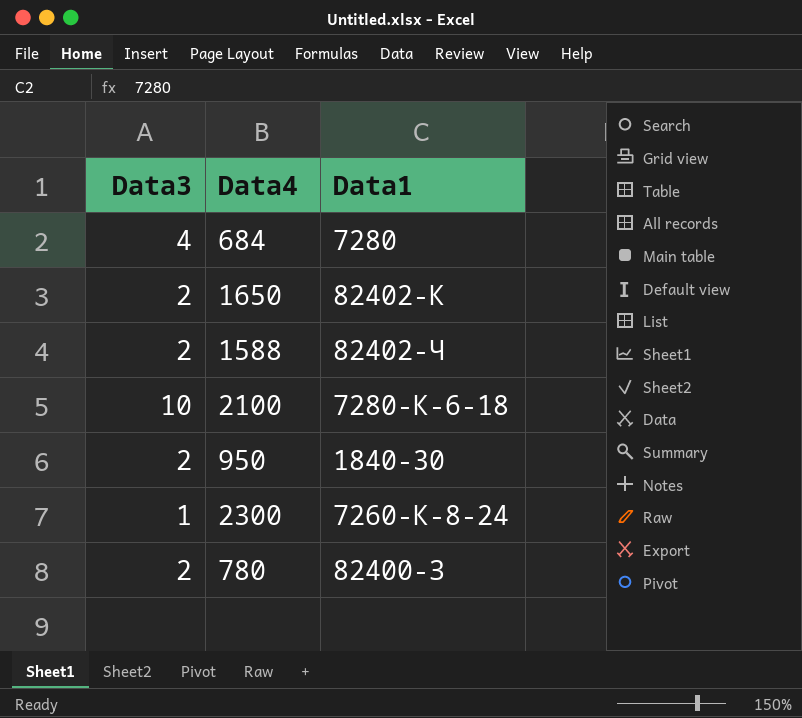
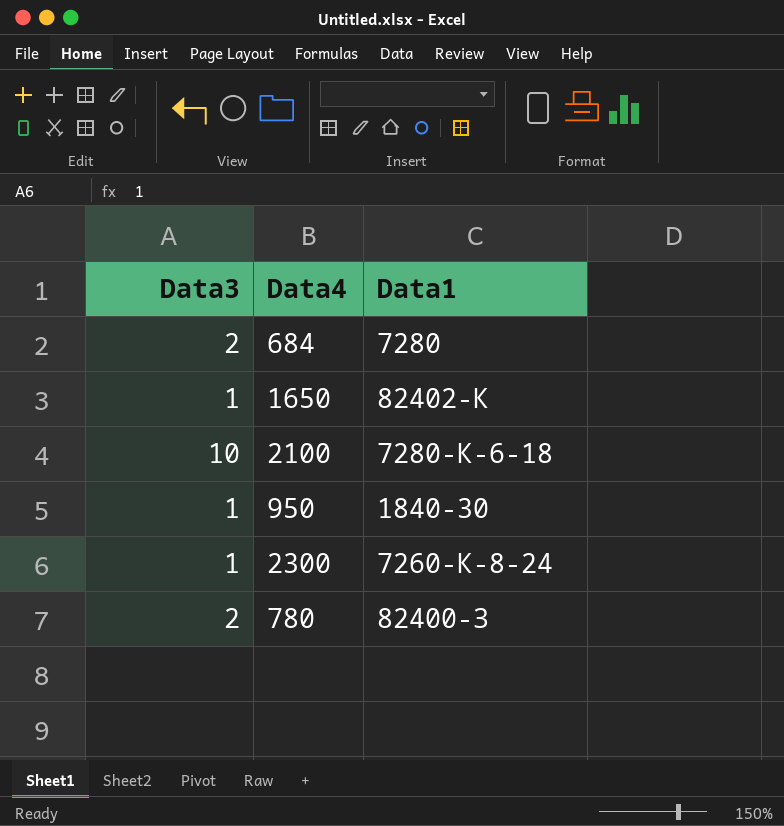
row 1588: 2 | 82402-Ч -> none
684 | Data3: 4 -> 2
1650 | Data3: 2 -> 1
950 | Data3: 2 -> 1

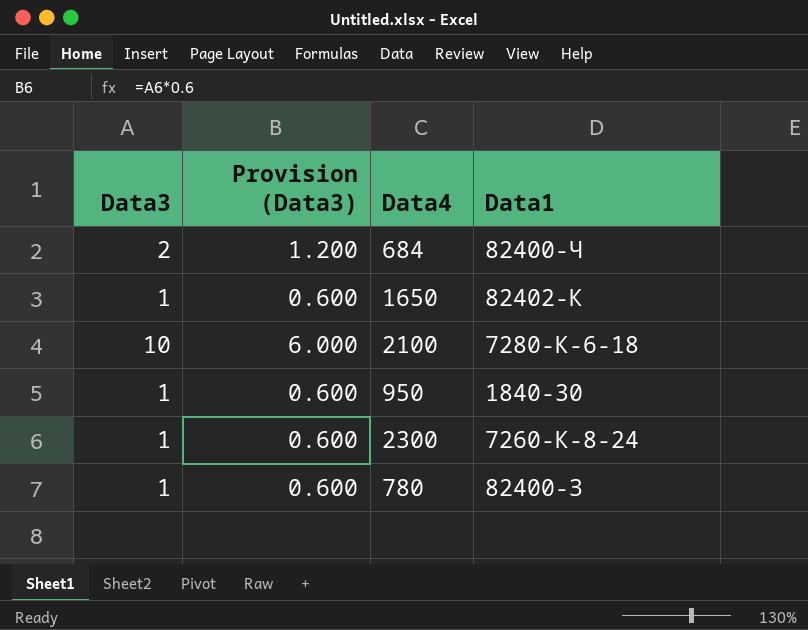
column Provision (Data3) | formula: none -> [Data3] * 0.6
684 | Data1: 7280 -> 82400-Ч
780 | Data3: 2 -> 1

